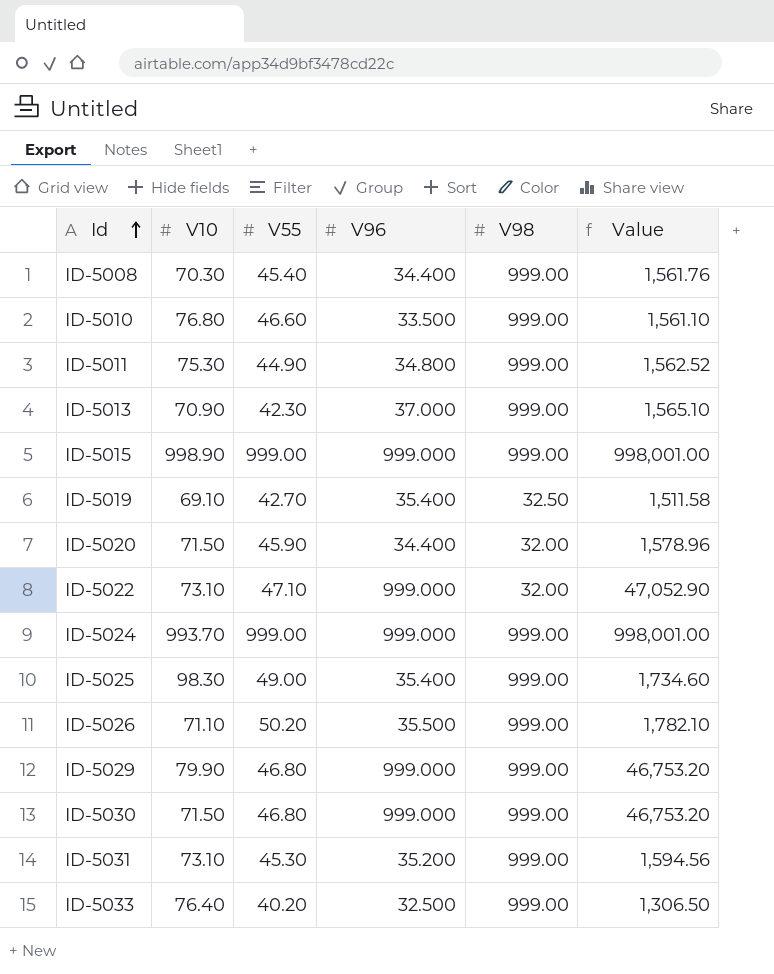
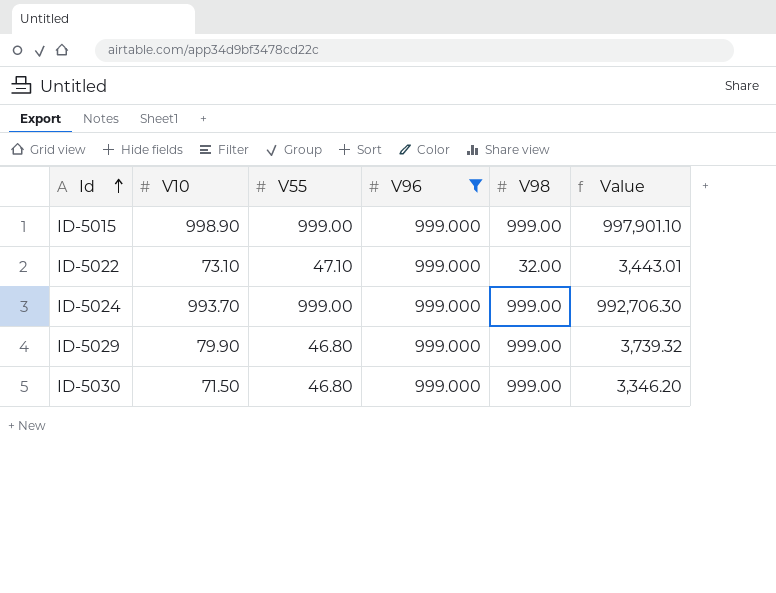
filter: none -> V96 = 999.000
column Value | formula: [V55] * [V96] -> [V10] * [V55]

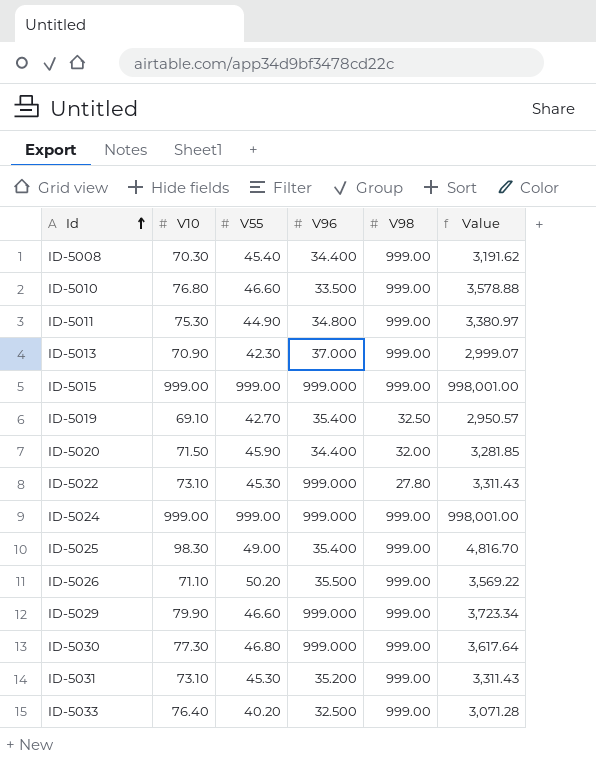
filter: V96 = 999.000 -> none
ID-5015 | V10: 998.90 -> 999.00
ID-5015 | Value: 997,901.10 -> 998,001.00
ID-5022 | V55: 47.10 -> 45.30
ID-5022 | V98: 32.00 -> 27.80
ID-5022 | Value: 3,443.01 -> 3,311.43
ID-5024 | V10: 993.70 -> 999.00
ID-5024 | Value: 992,706.30 -> 998,001.00
ID-5029 | V55: 46.80 -> 46.60
ID-5029 | Value: 3,739.32 -> 3,723.34
ID-5030 | V10: 71.50 -> 77.30
ID-5030 | Value: 3,346.20 -> 3,617.64

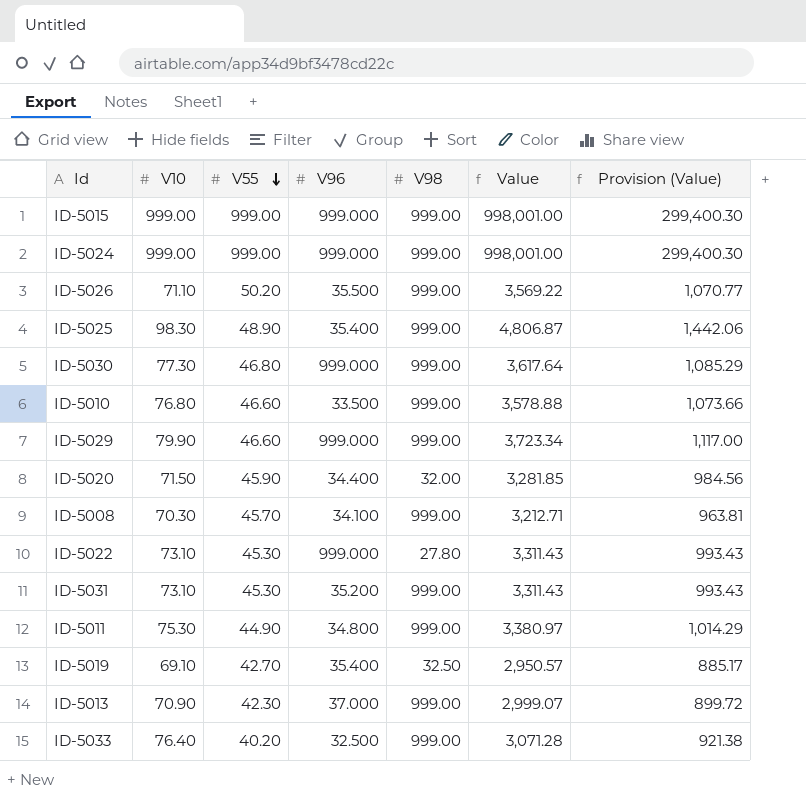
row order: Id ascending -> V55 descending
column Provision (Value) | formula: none -> [Value] * 0.3
ID-5025 | V55: 49.00 -> 48.90
ID-5025 | Value: 4,816.70 -> 4,806.87
ID-5008 | V55: 45.40 -> 45.70
ID-5008 | V96: 34.400 -> 34.100
ID-5008 | Value: 3,191.62 -> 3,212.71

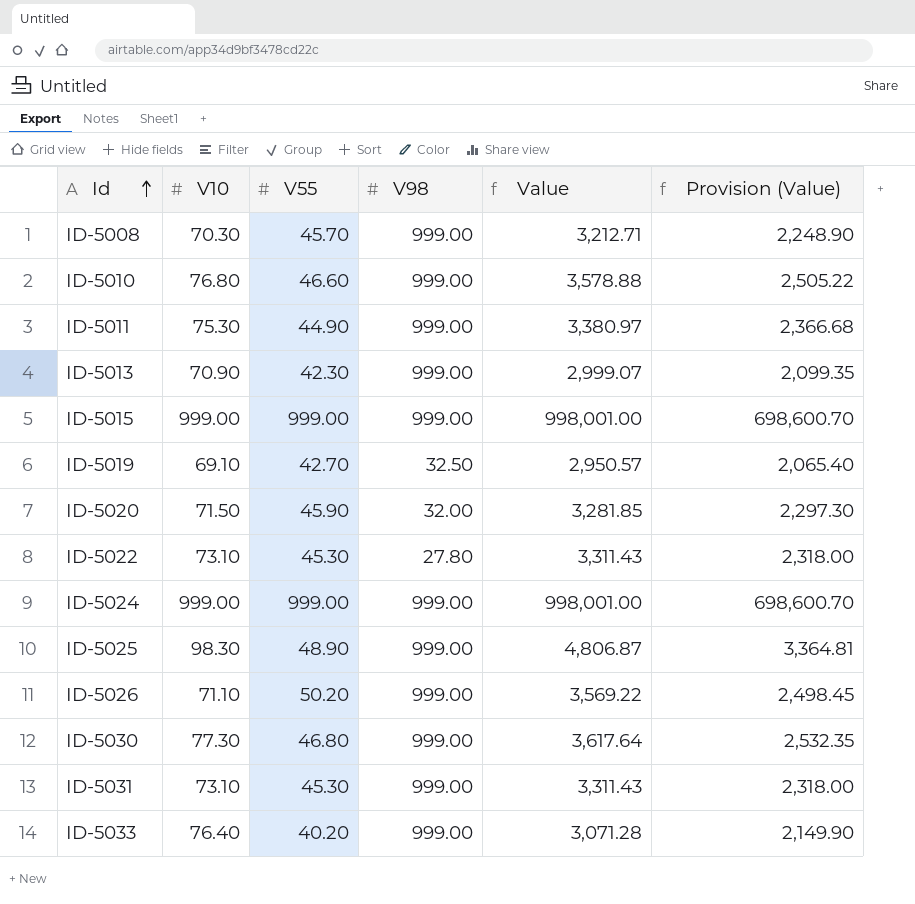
row order: V55 descending -> Id ascending
column V96 | position: 4 -> none
column Provision (Value) | formula: [Value] * 0.3 -> [Value] * 0.7
row ID-5029: 79.90 | 46.60 | 999.000 | 999.00 | 3,723.34 | 1,117.00 -> none

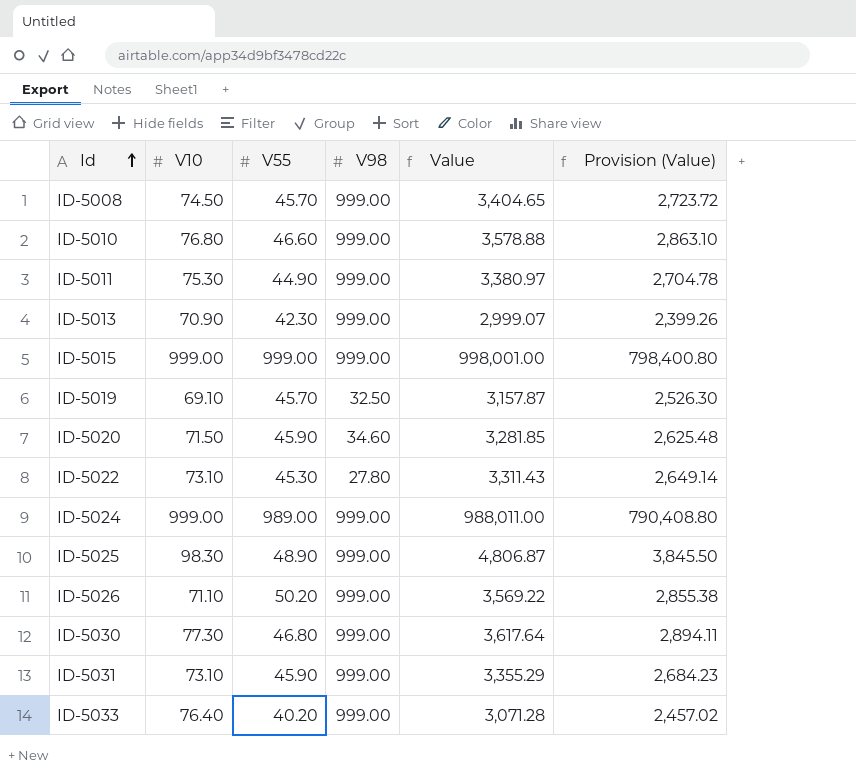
column Provision (Value) | formula: [Value] * 0.7 -> [Value] * 0.8
ID-5008 | V10: 70.30 -> 74.50
ID-5008 | Value: 3,212.71 -> 3,404.65
ID-5019 | V55: 42.70 -> 45.70
ID-5019 | Value: 2,950.57 -> 3,157.87
ID-5020 | V98: 32.00 -> 34.60
ID-5024 | V55: 999.00 -> 989.00
ID-5024 | Value: 998,001.00 -> 988,011.00
ID-5031 | V55: 45.30 -> 45.90
ID-5031 | Value: 3,311.43 -> 3,355.29

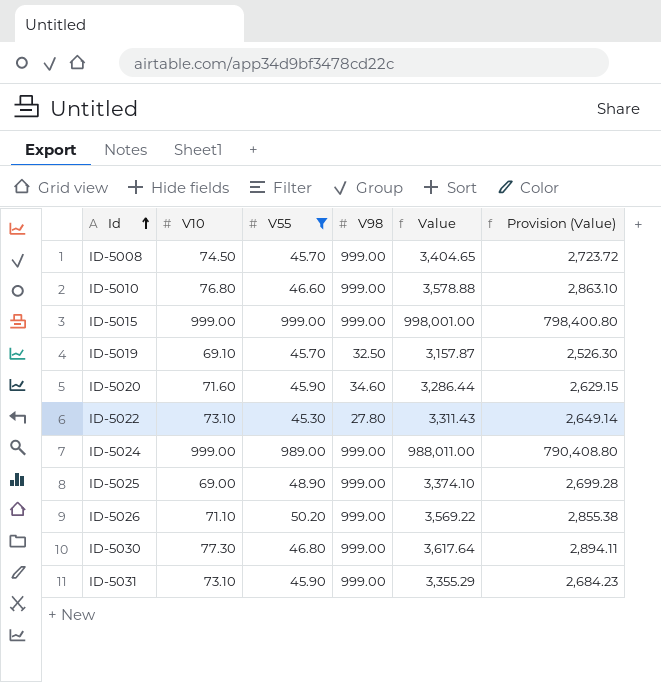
filter: none -> V55 >= 45.30
ID-5020 | V10: 71.50 -> 71.60
ID-5020 | Value: 3,281.85 -> 3,286.44
ID-5020 | Provision (Value): 2,625.48 -> 2,629.15
ID-5025 | V10: 98.30 -> 69.00
ID-5025 | Value: 4,806.87 -> 3,374.10
ID-5025 | Provision (Value): 3,845.50 -> 2,699.28

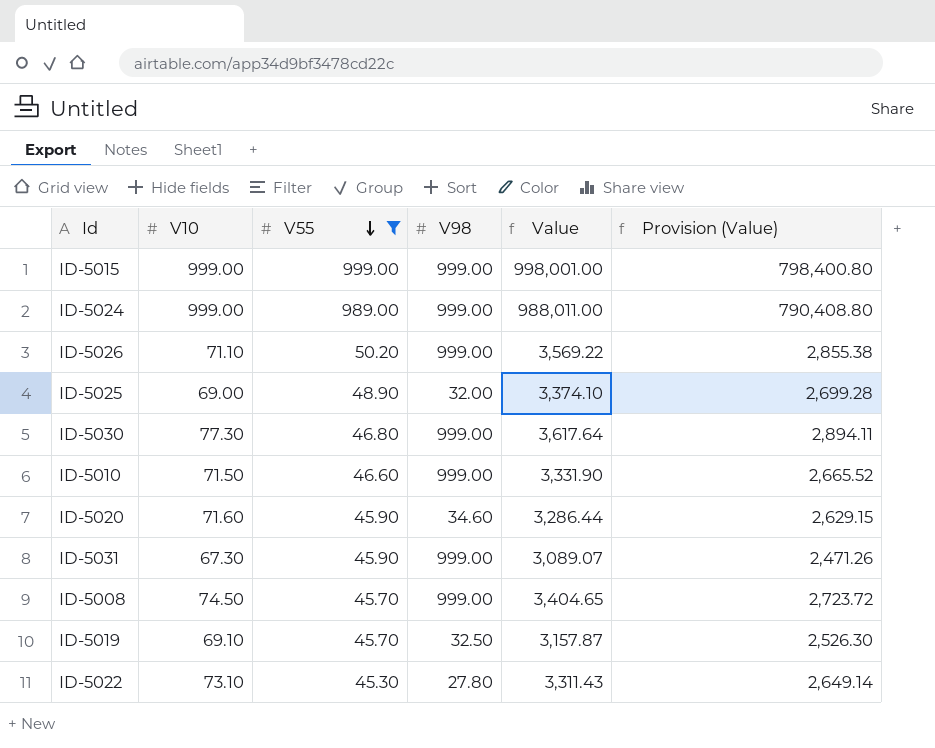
row order: Id ascending -> V55 descending
ID-5025 | V98: 999.00 -> 32.00
ID-5010 | V10: 76.80 -> 71.50
ID-5010 | Value: 3,578.88 -> 3,331.90
ID-5010 | Provision (Value): 2,863.10 -> 2,665.52
ID-5031 | V10: 73.10 -> 67.30
ID-5031 | Value: 3,355.29 -> 3,089.07
ID-5031 | Provision (Value): 2,684.23 -> 2,471.26

